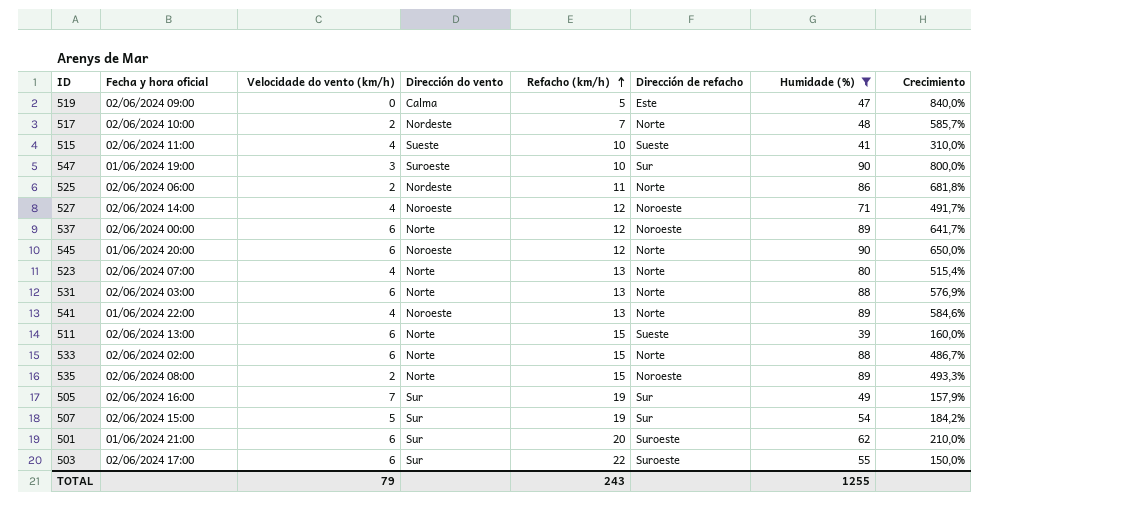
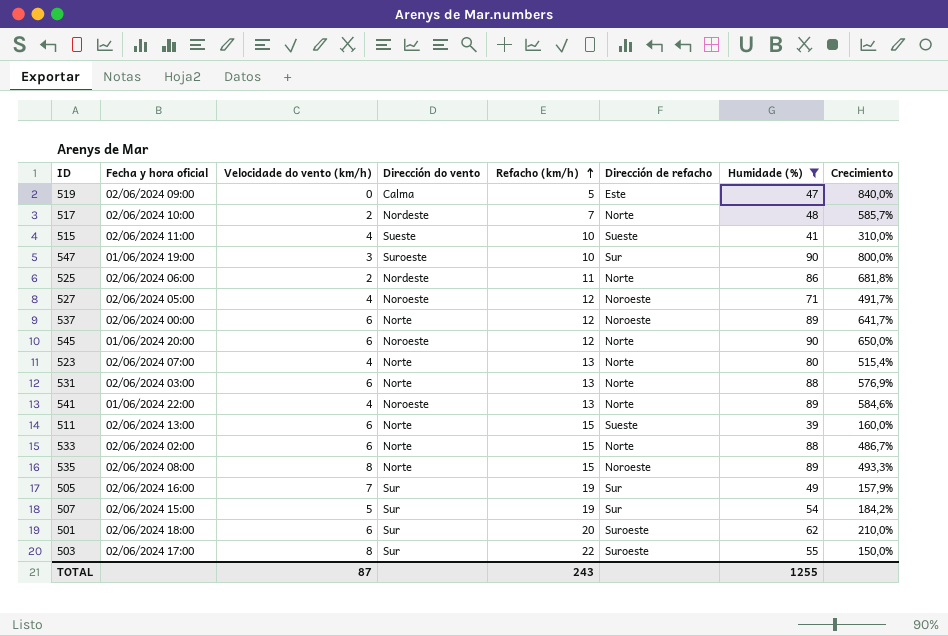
527 | Fecha y hora oficial: 02/06/2024 14:00 -> 02/06/2024 05:00
535 | Velocidade do vento (km/h): 2 -> 8
501 | Fecha y hora oficial: 01/06/2024 21:00 -> 02/06/2024 18:00
503 | Velocidade do vento (km/h): 6 -> 8
TOTAL | Velocidade do vento (km/h): 79 -> 87

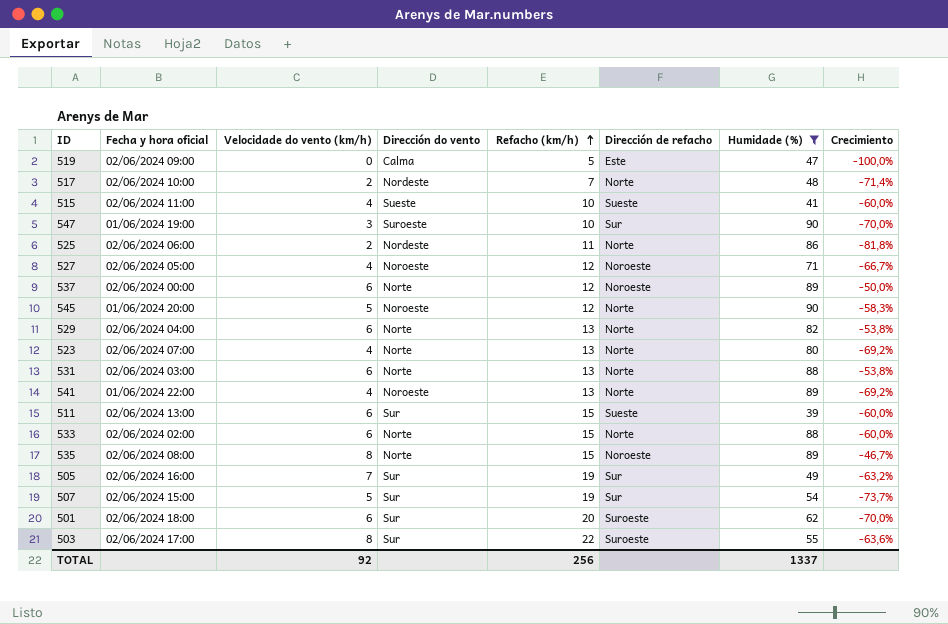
column Crecimiento | formula: ([Humidade (%)] - [Refacho (km/h)]) / [Refacho (km/h)] -> ([Velocidade do vento (km/h)] - [Refacho (km/h)]) / [Refacho (km/h)]
545 | Velocidade do vento (km/h): 6 -> 5
row 529: none -> 02/06/2024 04:00 | 6 | Norte | 13 | Norte | 82 | -53,8%
511 | Dirección do vento: Norte -> Sur
TOTAL | Velocidade do vento (km/h): 87 -> 92
TOTAL | Refacho (km/h): 243 -> 256
TOTAL | Humidade (%): 1255 -> 1337

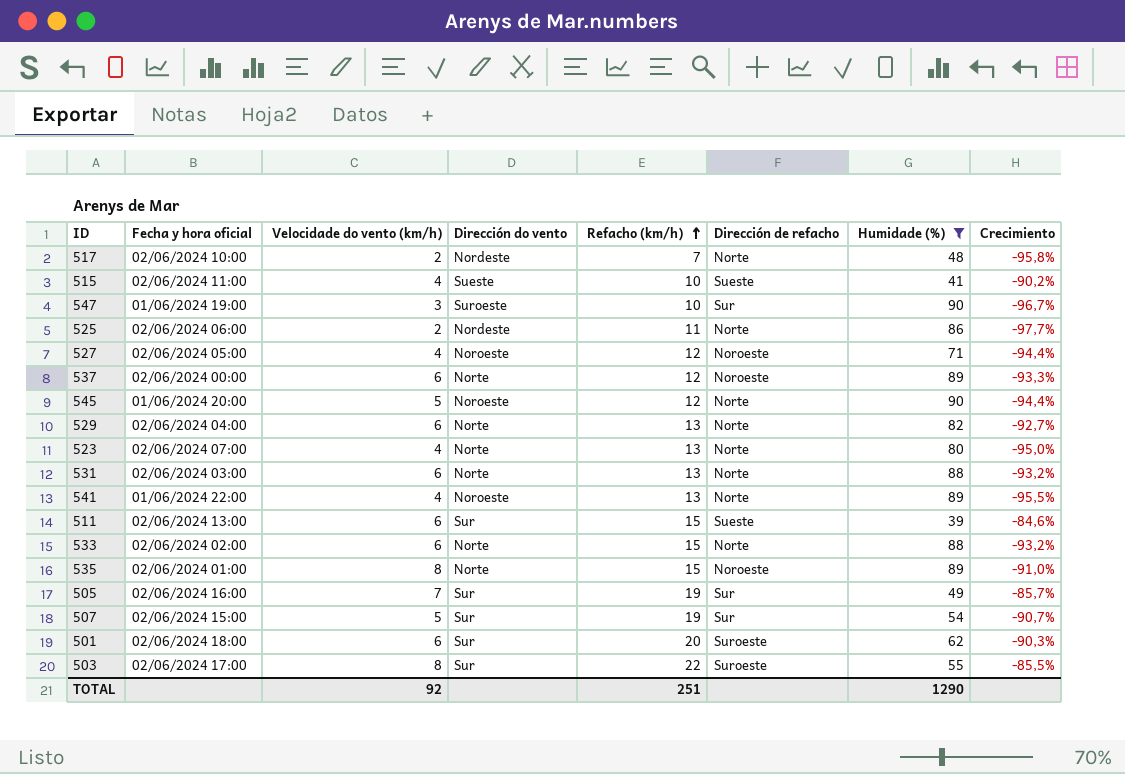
column Crecimiento | formula: ([Velocidade do vento (km/h)] - [Refacho (km/h)]) / [Refacho (km/h)] -> ([Velocidade do vento (km/h)] - [Humidade (%)]) / [Humidade (%)]
row 519: 02/06/2024 09:00 | 0 | Calma | 5 | Este | 47 | -100,0% -> none
535 | Fecha y hora oficial: 02/06/2024 08:00 -> 02/06/2024 01:00
TOTAL | Refacho (km/h): 256 -> 251
TOTAL | Humidade (%): 1337 -> 1290

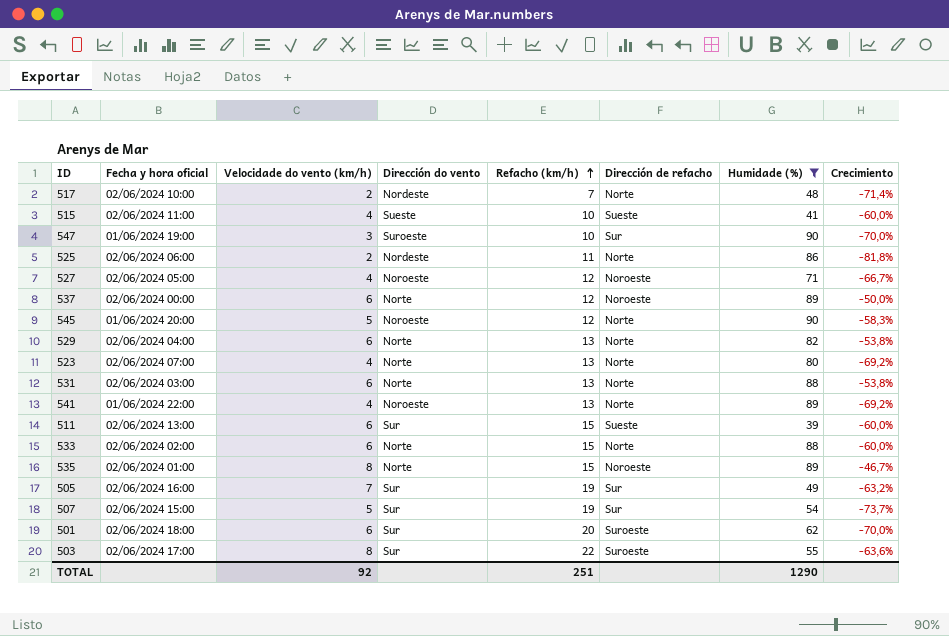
column Crecimiento | formula: ([Velocidade do vento (km/h)] - [Humidade (%)]) / [Humidade (%)] -> ([Velocidade do vento (km/h)] - [Refacho (km/h)]) / [Refacho (km/h)]

